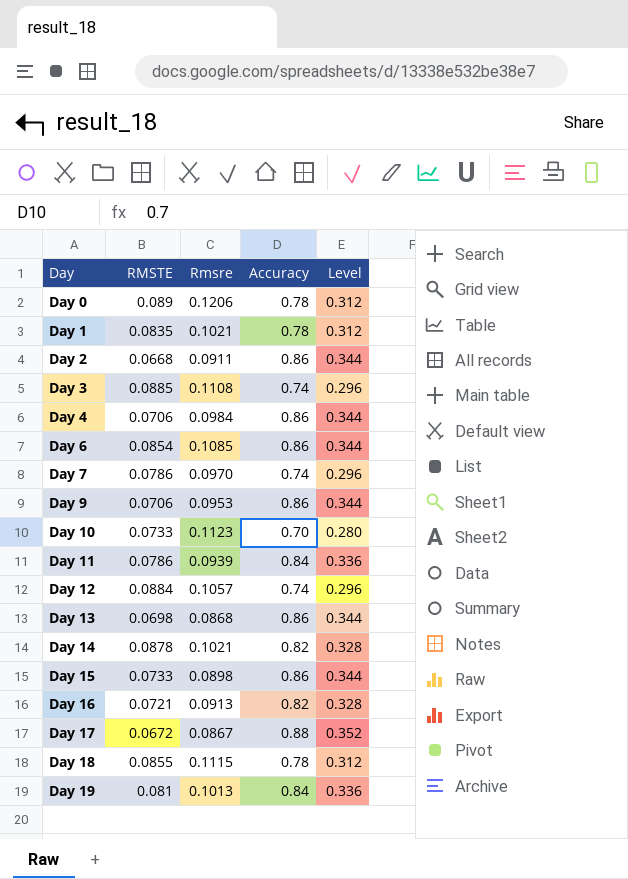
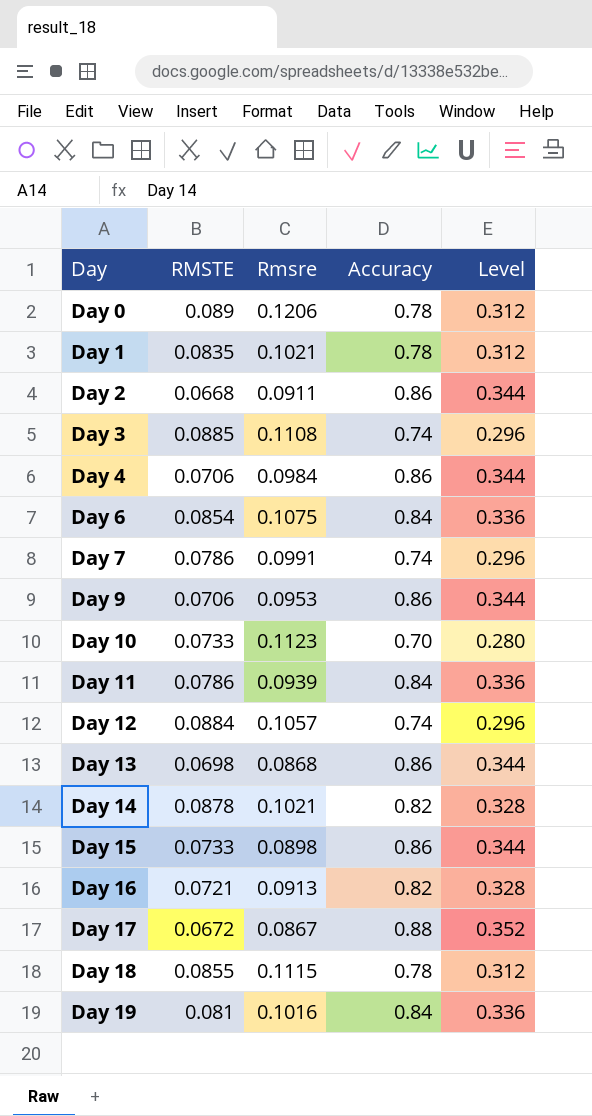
Day 6 | Rmsre: 0.1085 -> 0.1075
Day 6 | Accuracy: 0.86 -> 0.84
Day 6 | Level: 0.344 -> 0.336
Day 7 | Rmsre: 0.0970 -> 0.0991
Day 19 | Rmsre: 0.1013 -> 0.1016

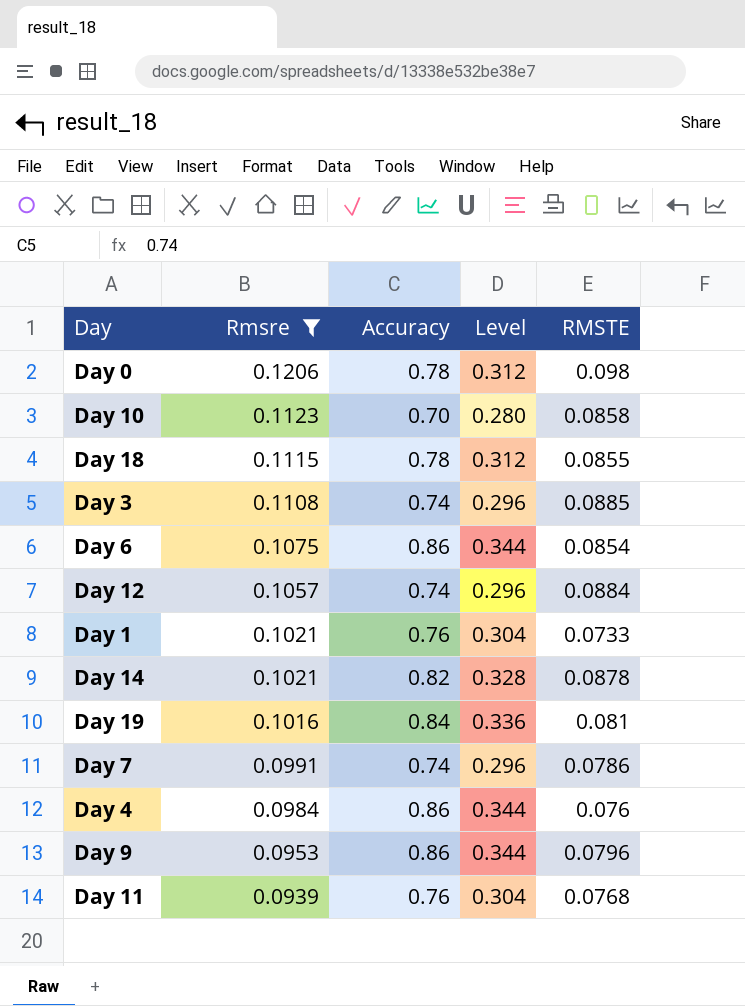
filter: none -> Rmsre >= 0.0939
row order: Day ascending -> Rmsre descending
column RMSTE | position: 2 -> 5
Day 0 | RMSTE: 0.089 -> 0.098
Day 10 | RMSTE: 0.0733 -> 0.0858
Day 6 | Accuracy: 0.84 -> 0.86
Day 6 | Level: 0.336 -> 0.344
Day 1 | Accuracy: 0.78 -> 0.76
Day 1 | Level: 0.312 -> 0.304
Day 1 | RMSTE: 0.0835 -> 0.0733
Day 4 | RMSTE: 0.0706 -> 0.076
Day 9 | RMSTE: 0.0706 -> 0.0796
Day 11 | Accuracy: 0.84 -> 0.76
Day 11 | Level: 0.336 -> 0.304
Day 11 | RMSTE: 0.0786 -> 0.0768

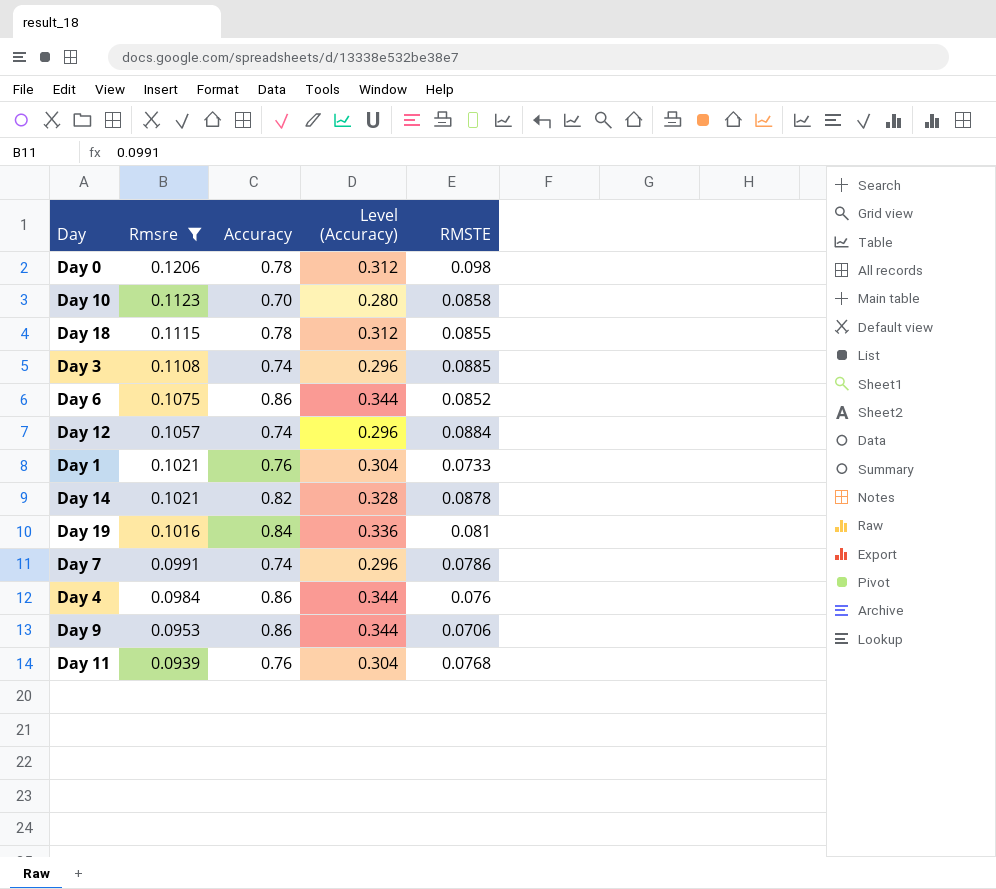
column name: Level -> Level (Accuracy)
Day 6 | RMSTE: 0.0854 -> 0.0852
Day 9 | RMSTE: 0.0796 -> 0.0706

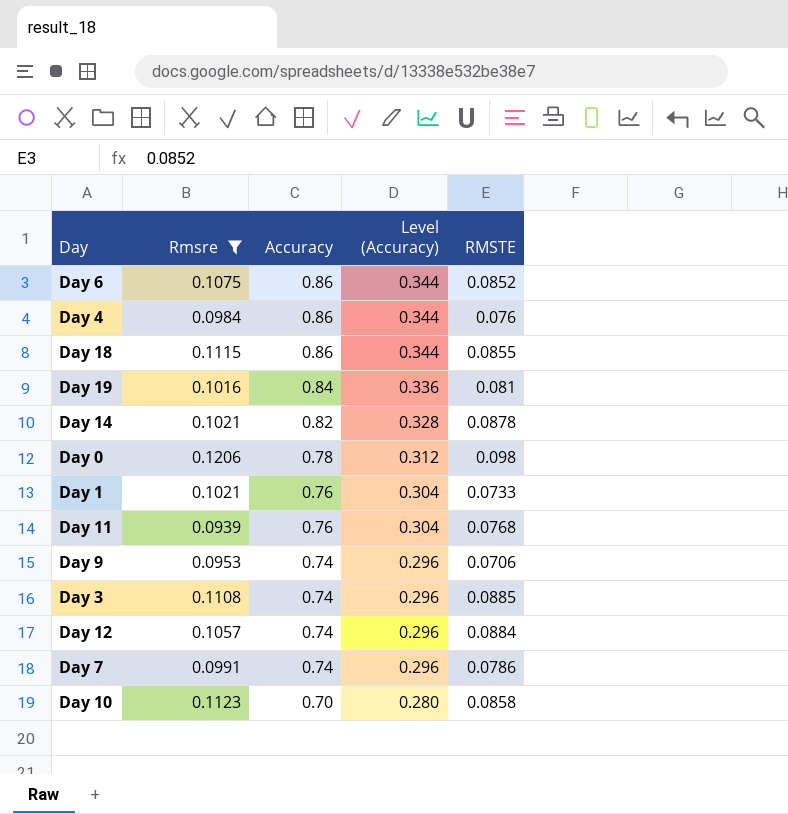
row order: Rmsre descending -> Accuracy descending
Day 18 | Accuracy: 0.78 -> 0.86
Day 18 | Level (Accuracy): 0.312 -> 0.344
Day 9 | Accuracy: 0.86 -> 0.74
Day 9 | Level (Accuracy): 0.344 -> 0.296

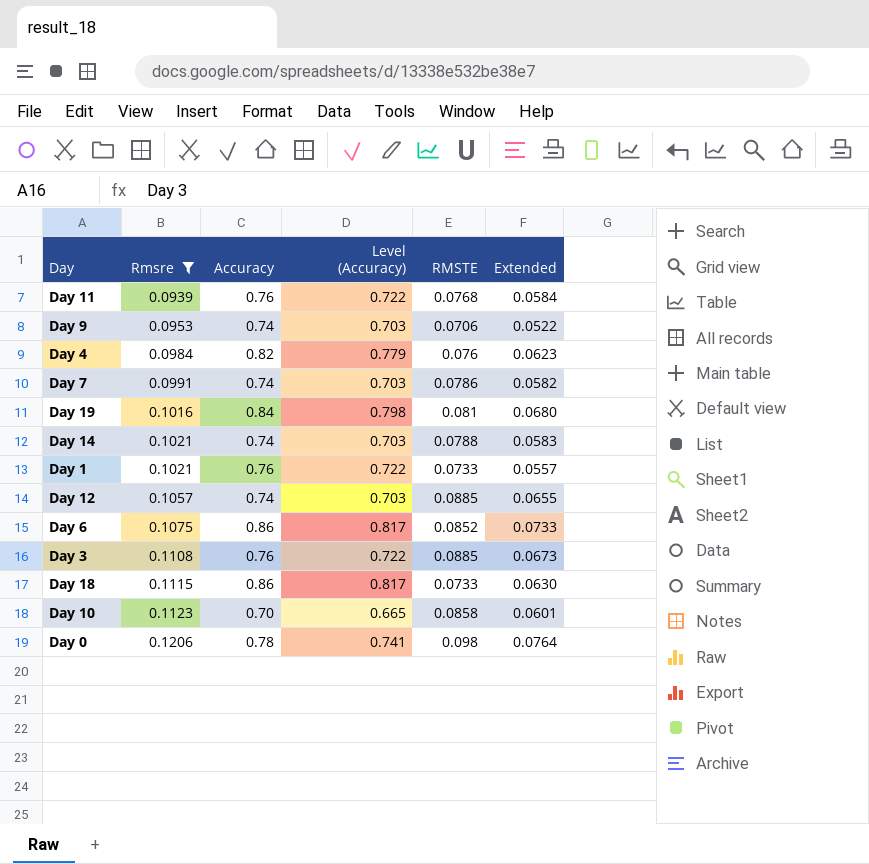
row order: Accuracy descending -> Rmsre ascending
column Level (Accuracy) | formula: [Accuracy] * 0.4 -> [Accuracy] * 0.95
column Extended | formula: none -> [Accuracy] * [RMSTE]
Day 4 | Accuracy: 0.86 -> 0.82
Day 14 | Accuracy: 0.82 -> 0.74
Day 14 | RMSTE: 0.0878 -> 0.0788
Day 12 | RMSTE: 0.0884 -> 0.0885
Day 3 | Accuracy: 0.74 -> 0.76
Day 18 | RMSTE: 0.0855 -> 0.0733

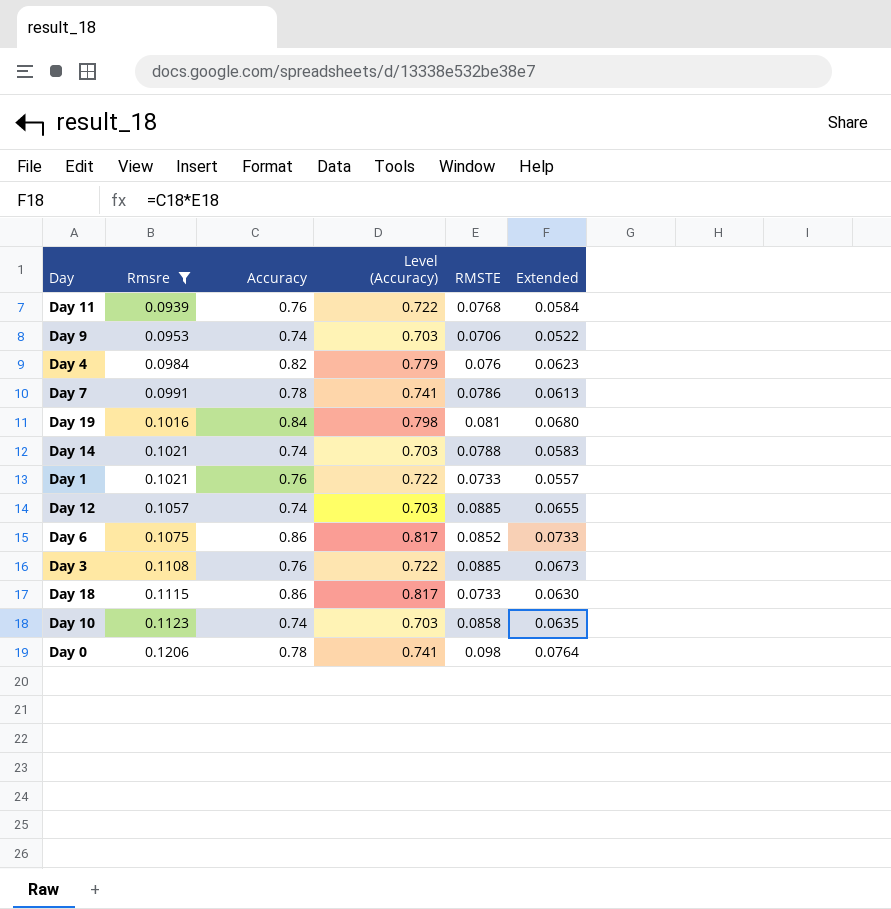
Day 7 | Accuracy: 0.74 -> 0.78
Day 7 | Level (Accuracy): 0.703 -> 0.741
Day 7 | Extended: 0.0582 -> 0.0613
Day 10 | Accuracy: 0.70 -> 0.74
Day 10 | Level (Accuracy): 0.665 -> 0.703
Day 10 | Extended: 0.0601 -> 0.0635

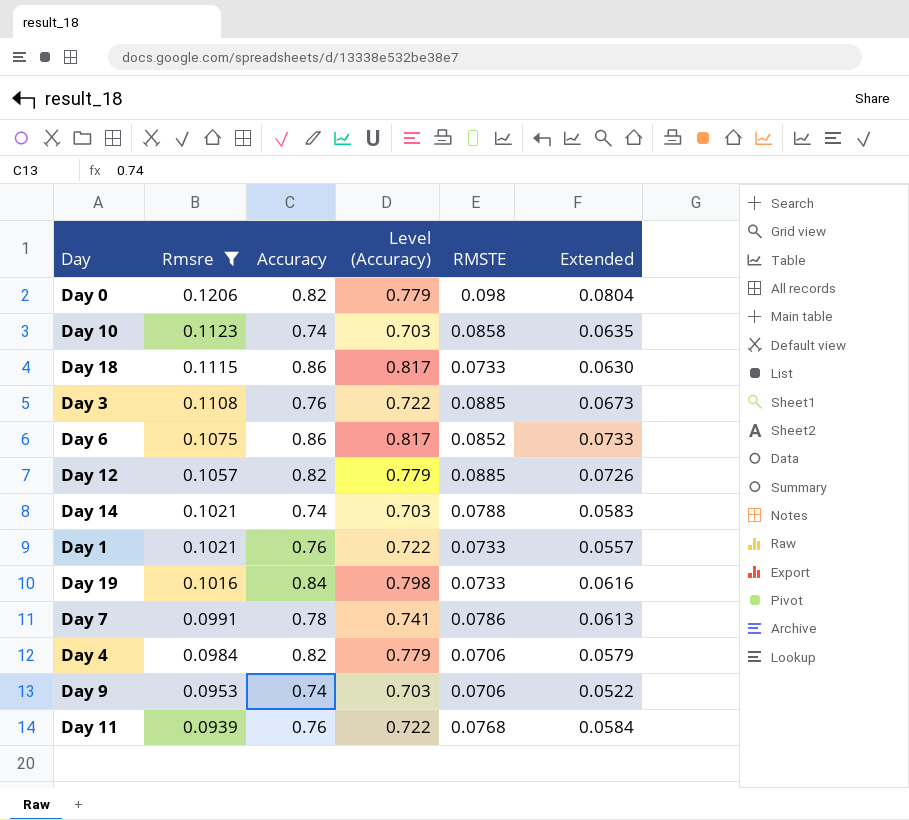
row order: Rmsre ascending -> Rmsre descending
Day 0 | Accuracy: 0.78 -> 0.82
Day 0 | Level (Accuracy): 0.741 -> 0.779
Day 0 | Extended: 0.0764 -> 0.0804
Day 12 | Accuracy: 0.74 -> 0.82
Day 12 | Level (Accuracy): 0.703 -> 0.779
Day 12 | Extended: 0.0655 -> 0.0726
Day 19 | RMSTE: 0.081 -> 0.0733
Day 19 | Extended: 0.0680 -> 0.0616
Day 4 | RMSTE: 0.076 -> 0.0706
Day 4 | Extended: 0.0623 -> 0.0579

